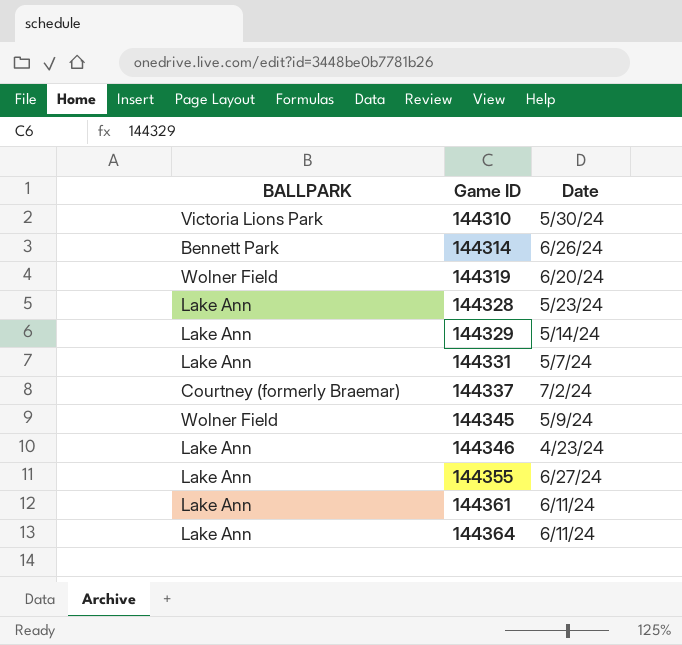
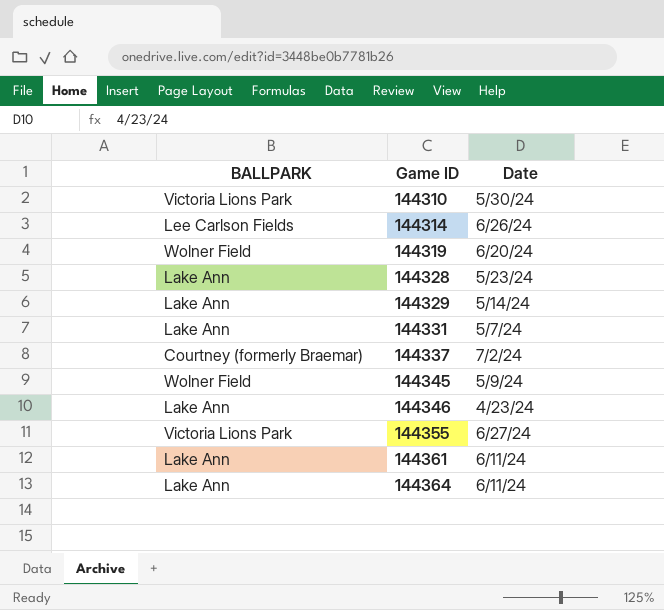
144314 | BALLPARK: Bennett Park -> Lee Carlson Fields
144355 | BALLPARK: Lake Ann -> Victoria Lions Park

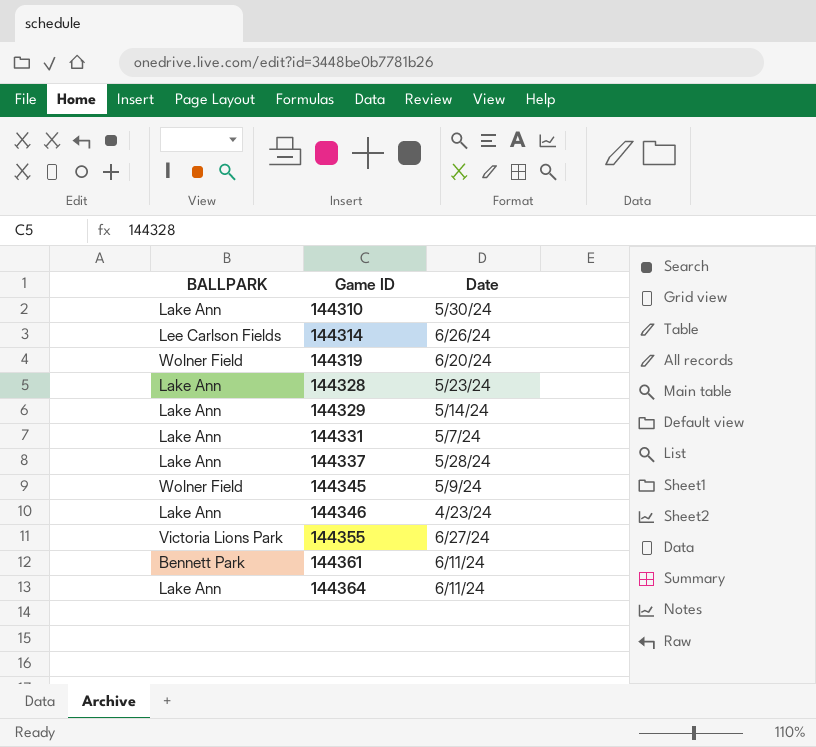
144310 | BALLPARK: Victoria Lions Park -> Lake Ann
144337 | BALLPARK: Courtney (formerly Braemar) -> Lake Ann
144337 | Date: 7/2/24 -> 5/28/24
144361 | BALLPARK: Lake Ann -> Bennett Park

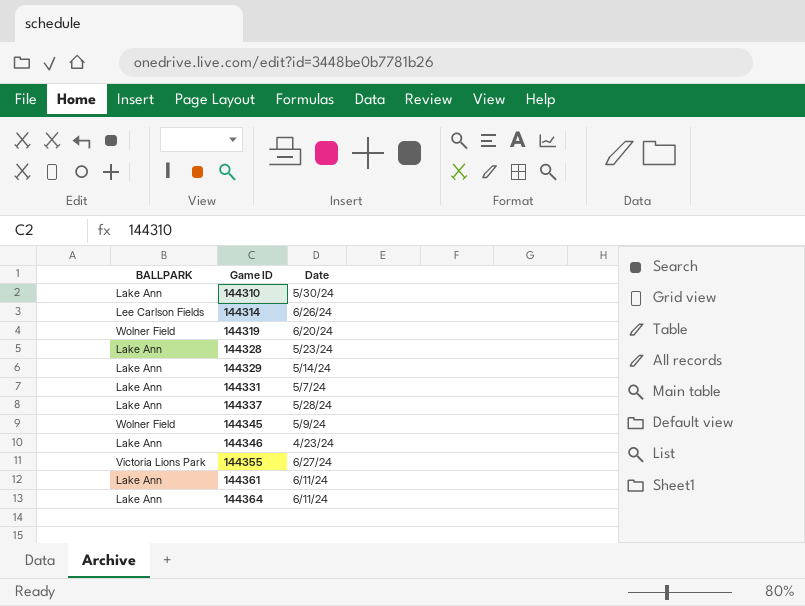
144361 | BALLPARK: Bennett Park -> Lake Ann

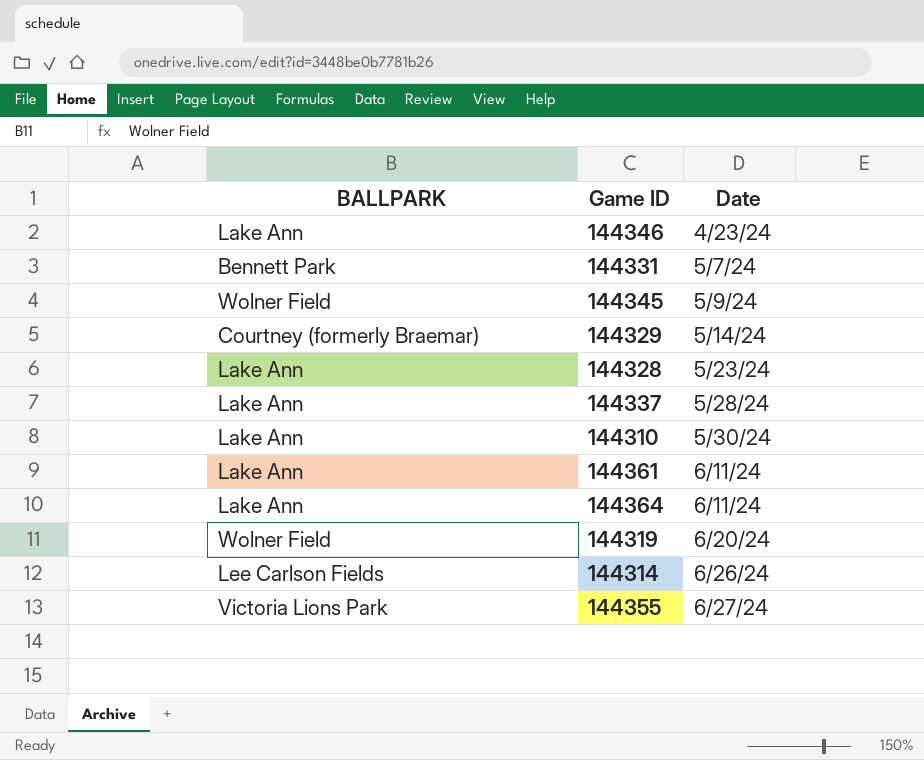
row order: Game ID ascending -> Date ascending
144331 | BALLPARK: Lake Ann -> Bennett Park
144329 | BALLPARK: Lake Ann -> Courtney (formerly Braemar)

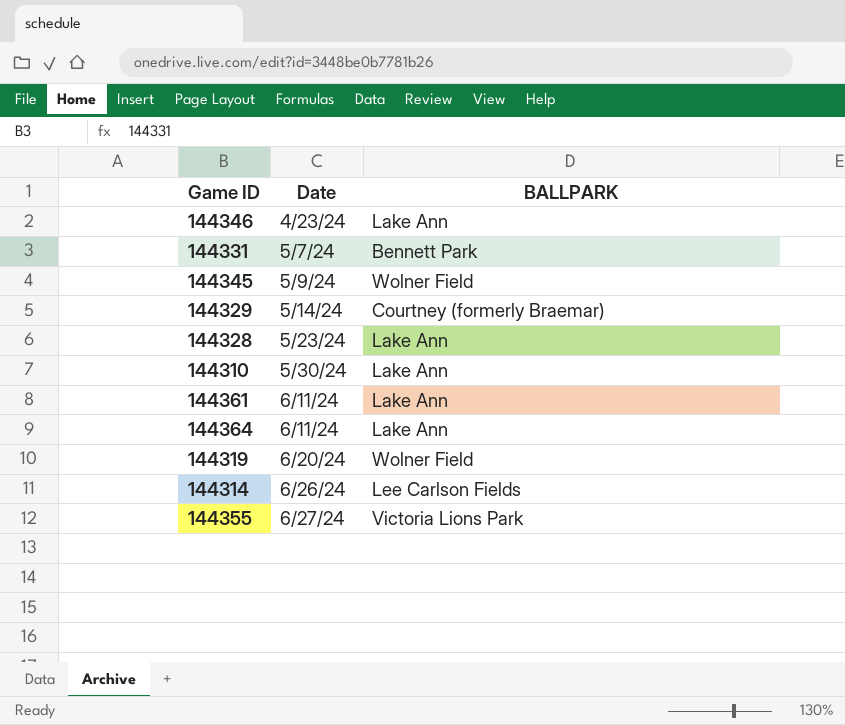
column BALLPARK | position: 1 -> 3
row 144337: Lake Ann | 5/28/24 -> none

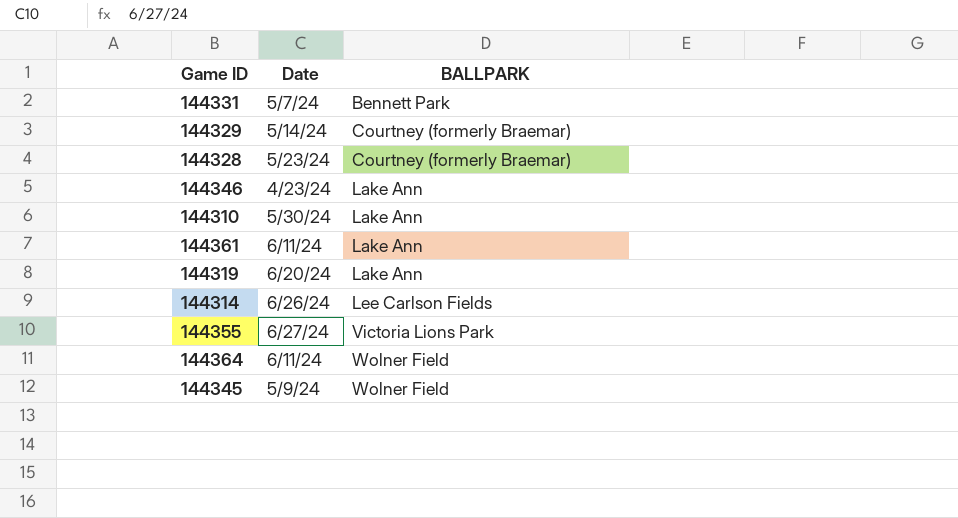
row order: Date ascending -> BALLPARK ascending
144328 | BALLPARK: Lake Ann -> Courtney (formerly Braemar)
144319 | BALLPARK: Wolner Field -> Lake Ann
144364 | BALLPARK: Lake Ann -> Wolner Field

